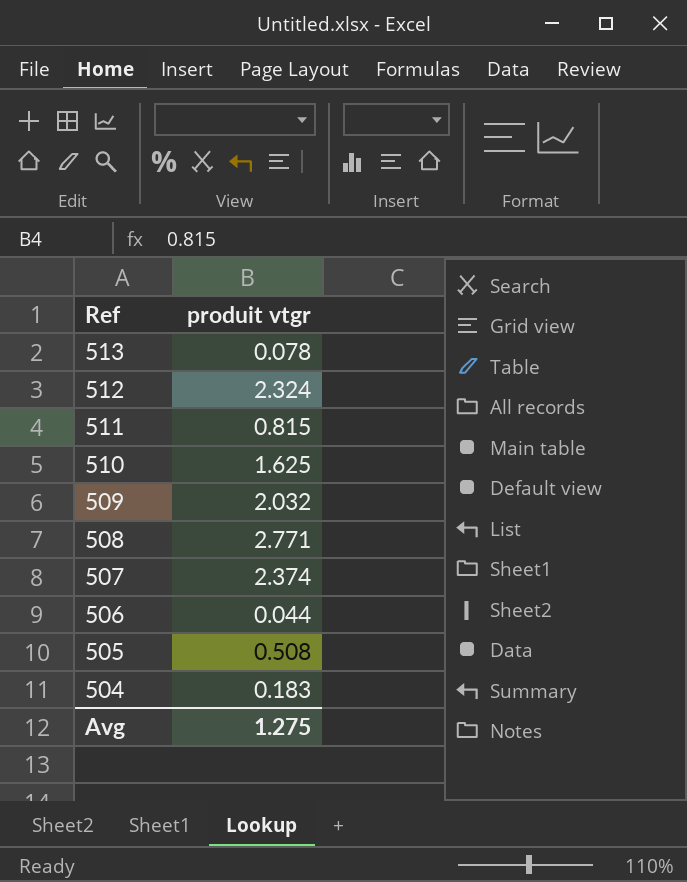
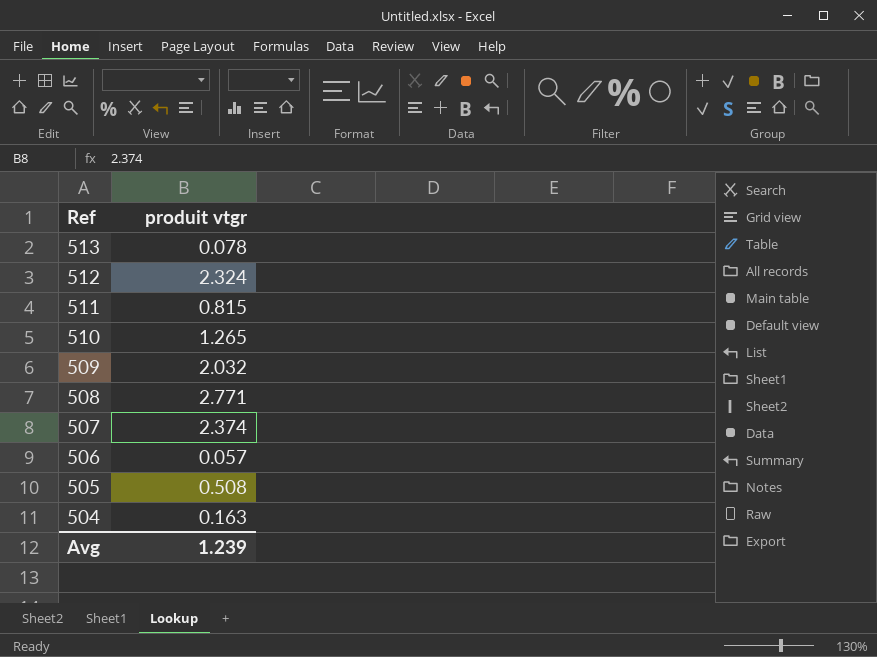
510 | produit vtgr: 1.625 -> 1.265
506 | produit vtgr: 0.044 -> 0.057
504 | produit vtgr: 0.183 -> 0.163
Avg | produit vtgr: 1.275 -> 1.239

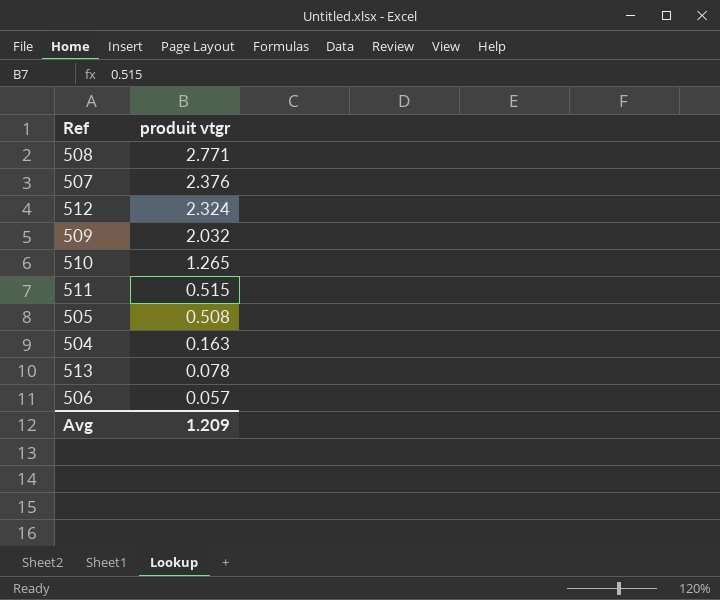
row order: Ref descending -> produit vtgr descending
507 | produit vtgr: 2.374 -> 2.376
511 | produit vtgr: 0.815 -> 0.515
Avg | produit vtgr: 1.239 -> 1.209

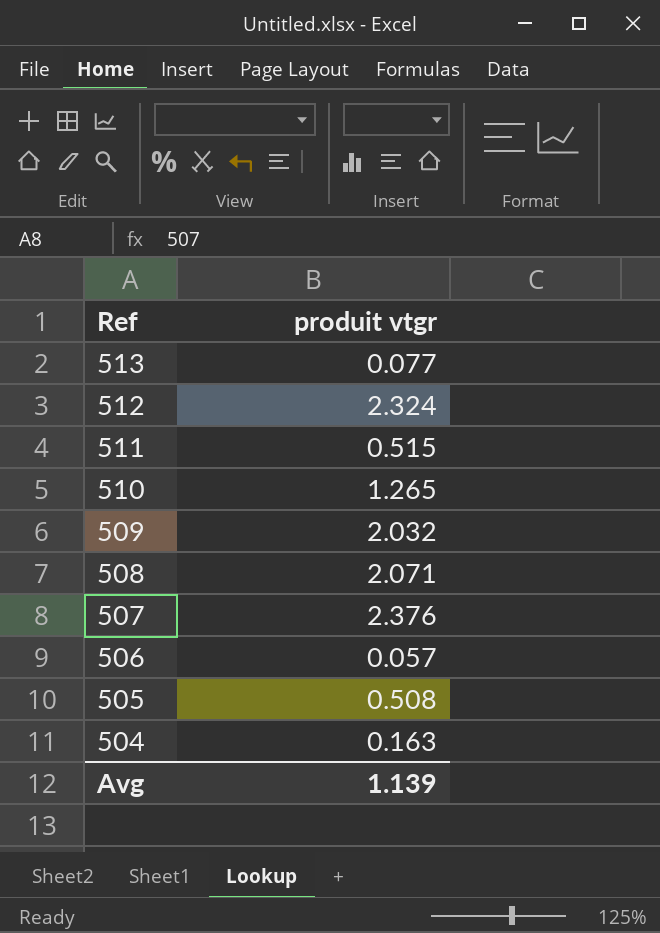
row order: produit vtgr descending -> Ref descending
513 | produit vtgr: 0.078 -> 0.077
508 | produit vtgr: 2.771 -> 2.071
Avg | produit vtgr: 1.209 -> 1.139

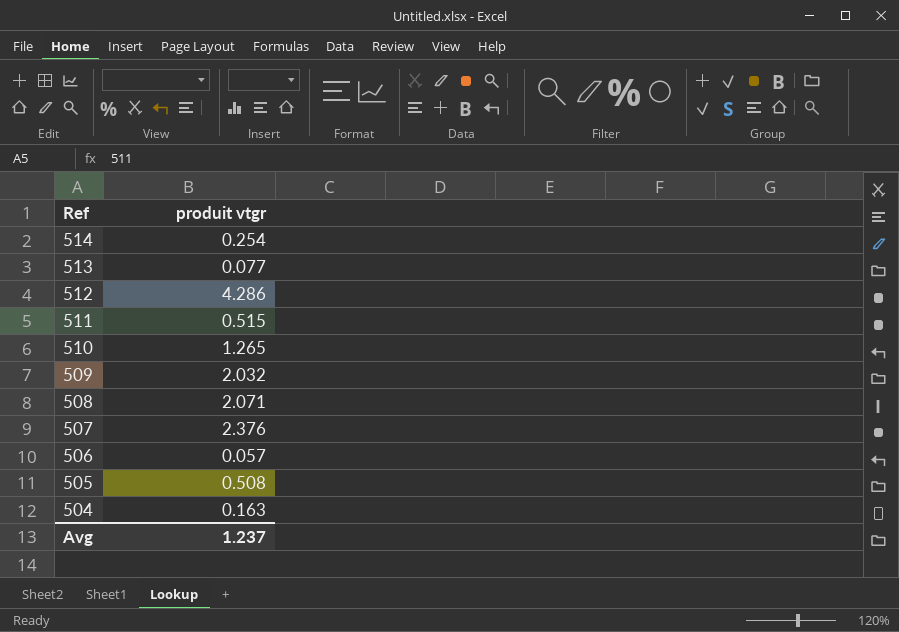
row 514: none -> 0.254
512 | produit vtgr: 2.324 -> 4.286
Avg | produit vtgr: 1.139 -> 1.237

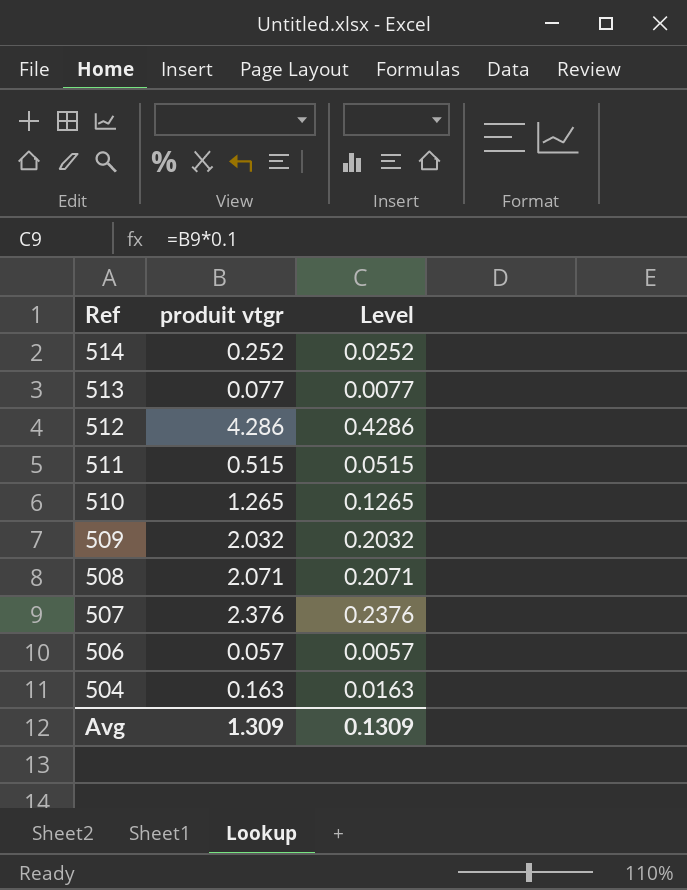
column Level | formula: none -> [produit vtgr] * 0.1
row 505: 0.508 -> none
514 | produit vtgr: 0.254 -> 0.252
Avg | produit vtgr: 1.237 -> 1.309

